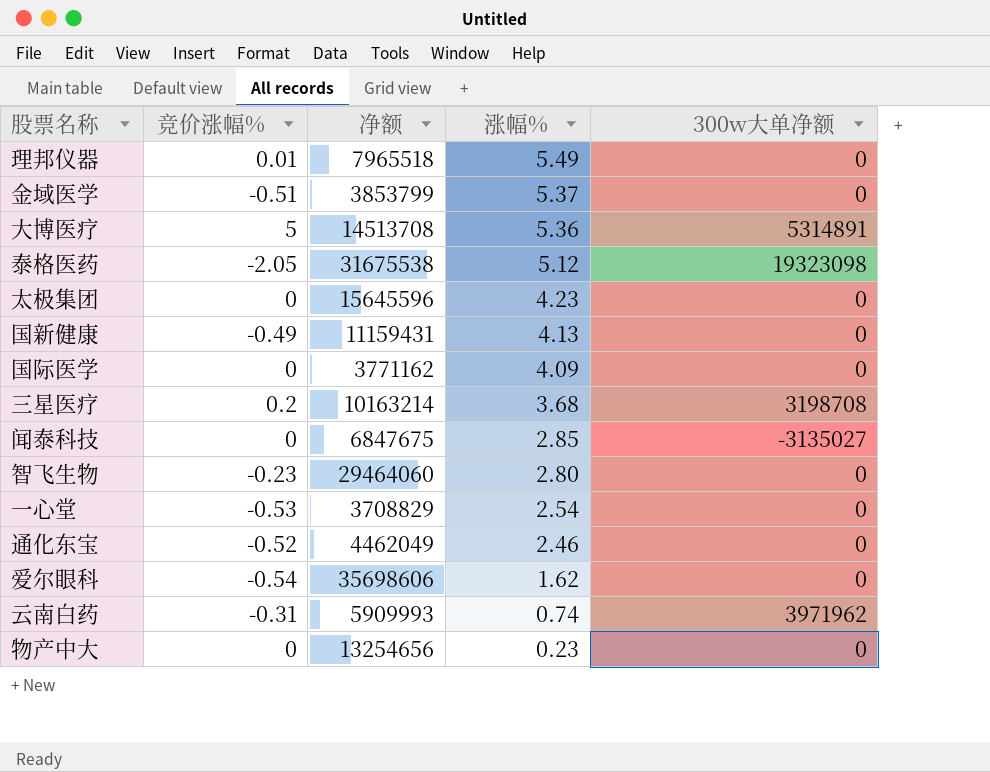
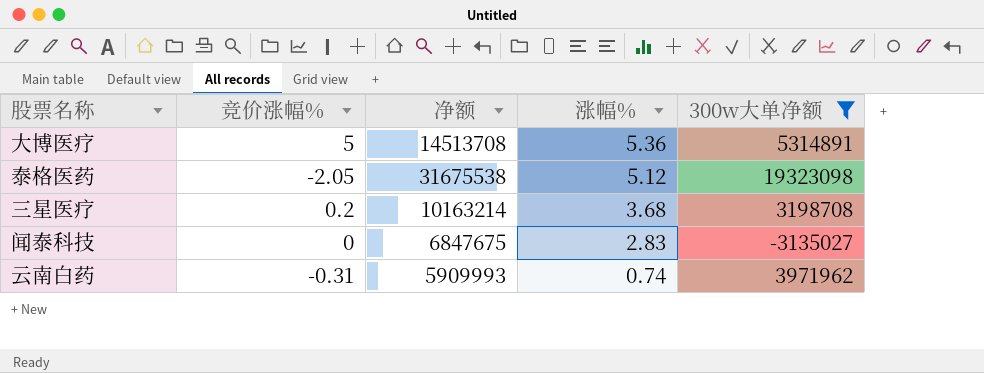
filter: none -> 300w大单净额 != 0
闻泰科技 | 涨幅%: 2.85 -> 2.83

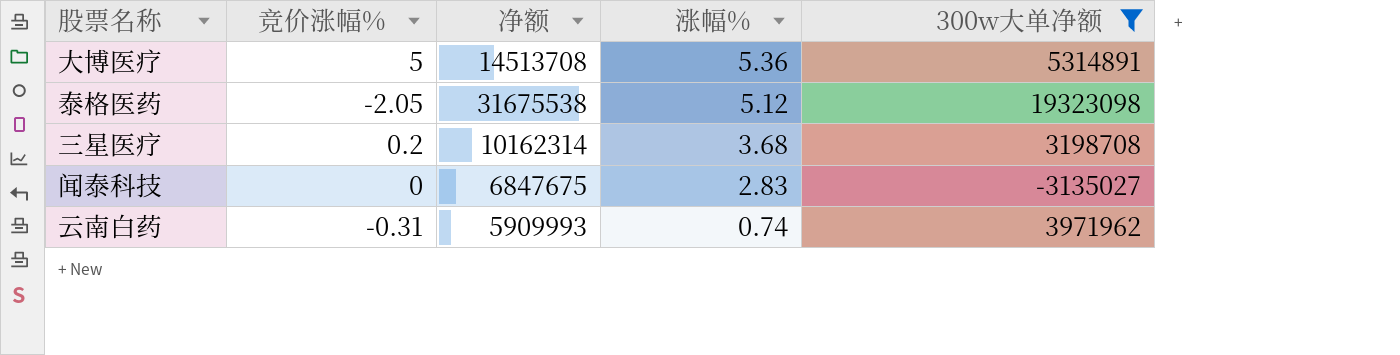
三星医疗 | 净额: 10163214 -> 10162314

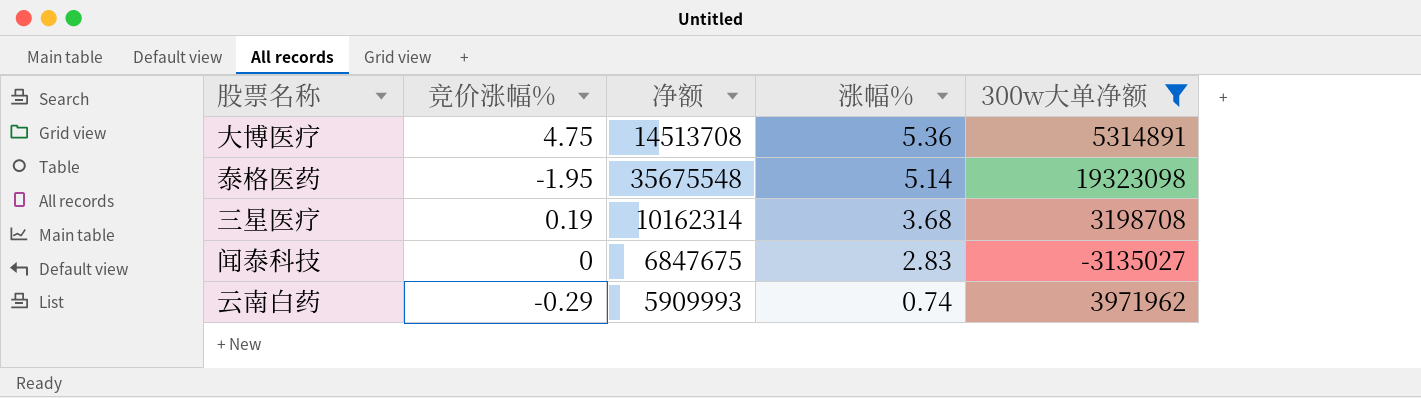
大博医疗 | 竞价涨幅%: 5 -> 4.75
泰格医药 | 竞价涨幅%: -2.05 -> -1.95
泰格医药 | 净额: 31675538 -> 35675548
泰格医药 | 涨幅%: 5.12 -> 5.14
三星医疗 | 竞价涨幅%: 0.2 -> 0.19
云南白药 | 竞价涨幅%: -0.31 -> -0.29

